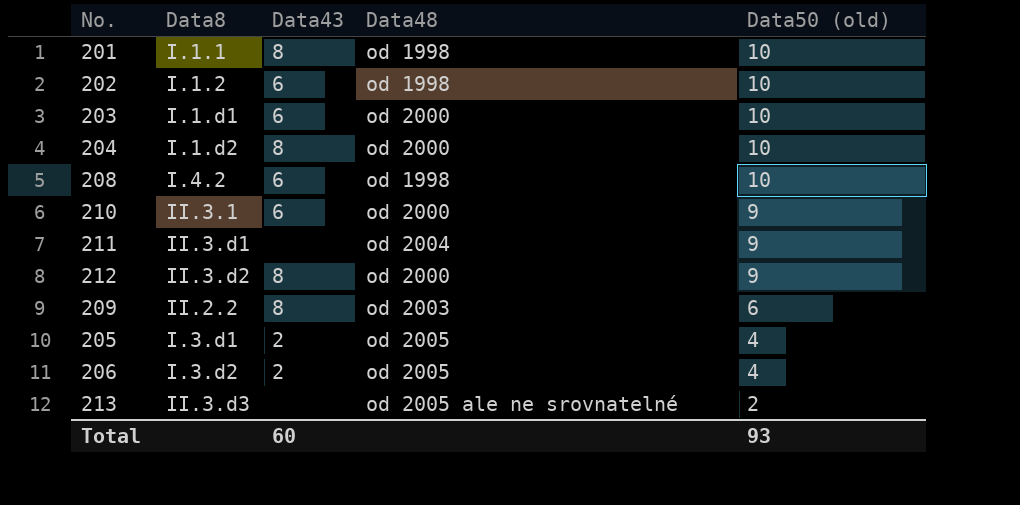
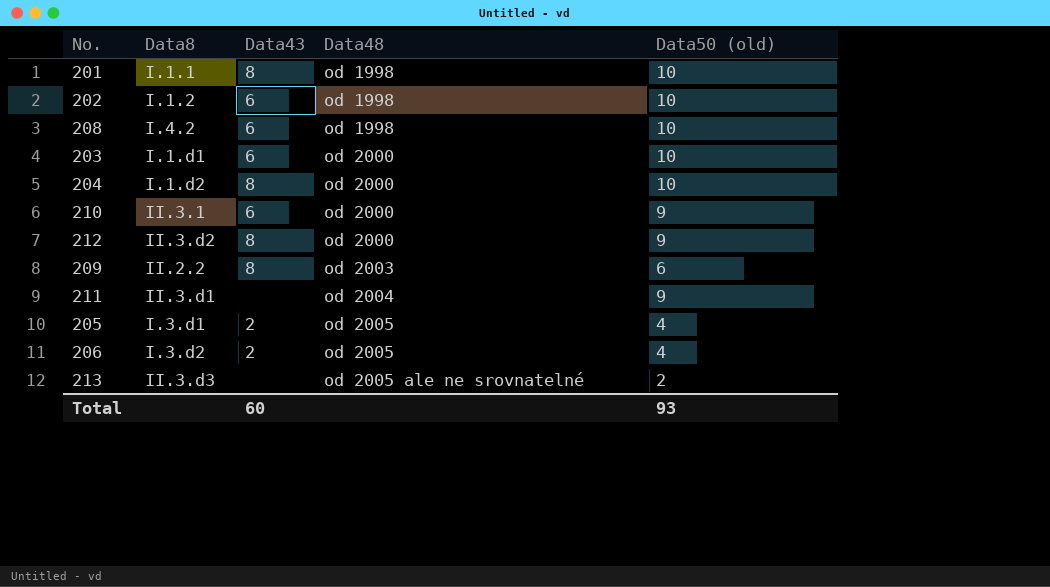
row order: Data50 (old) descending -> Data48 ascending

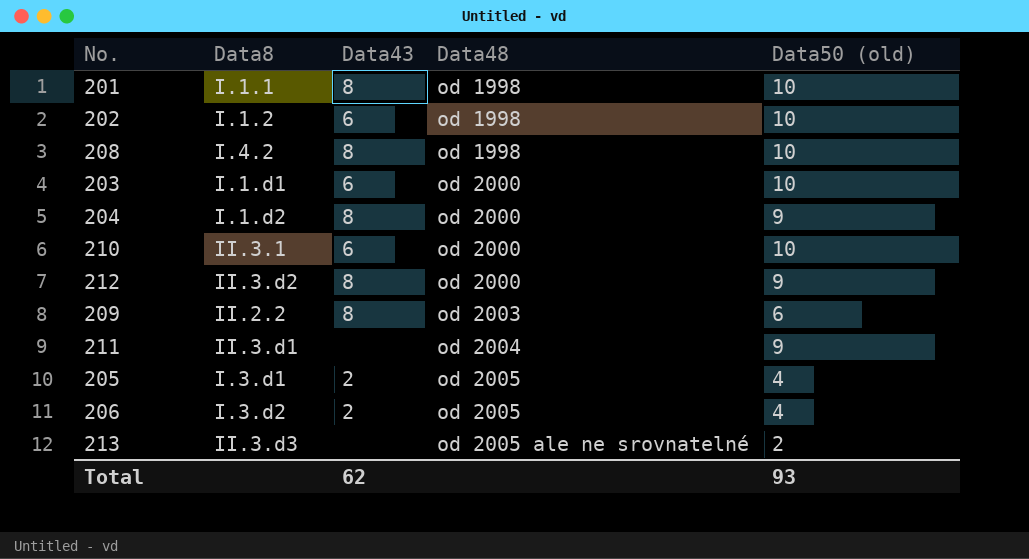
208 | Data43: 6 -> 8
204 | Data50 (old): 10 -> 9
210 | Data50 (old): 9 -> 10
Total | Data43: 60 -> 62

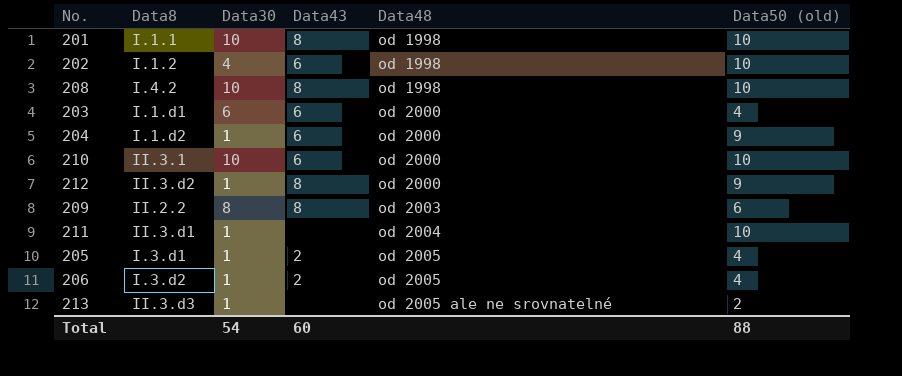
column Data30 | position: none -> 3
203 | Data50 (old): 10 -> 4
204 | Data43: 8 -> 6
211 | Data50 (old): 9 -> 10
Total | Data43: 62 -> 60
Total | Data50 (old): 93 -> 88

